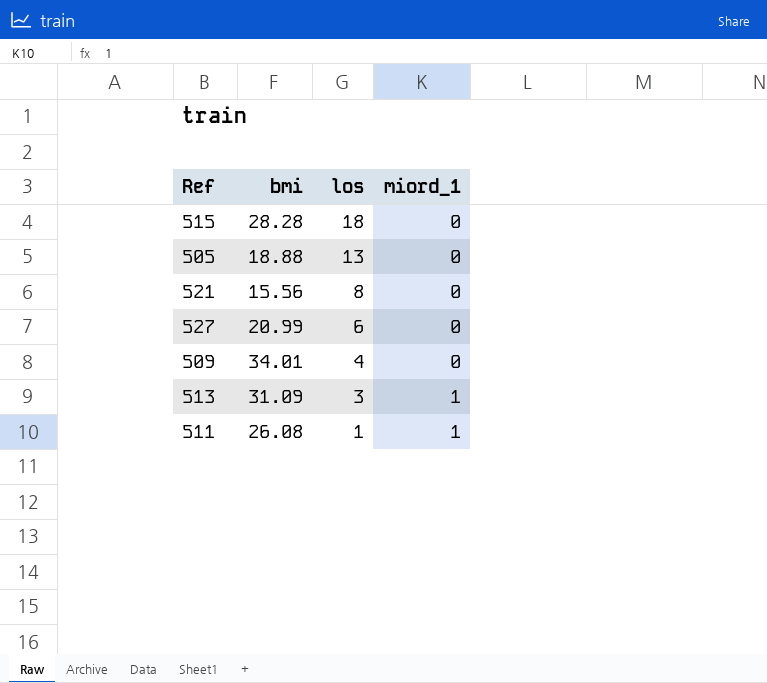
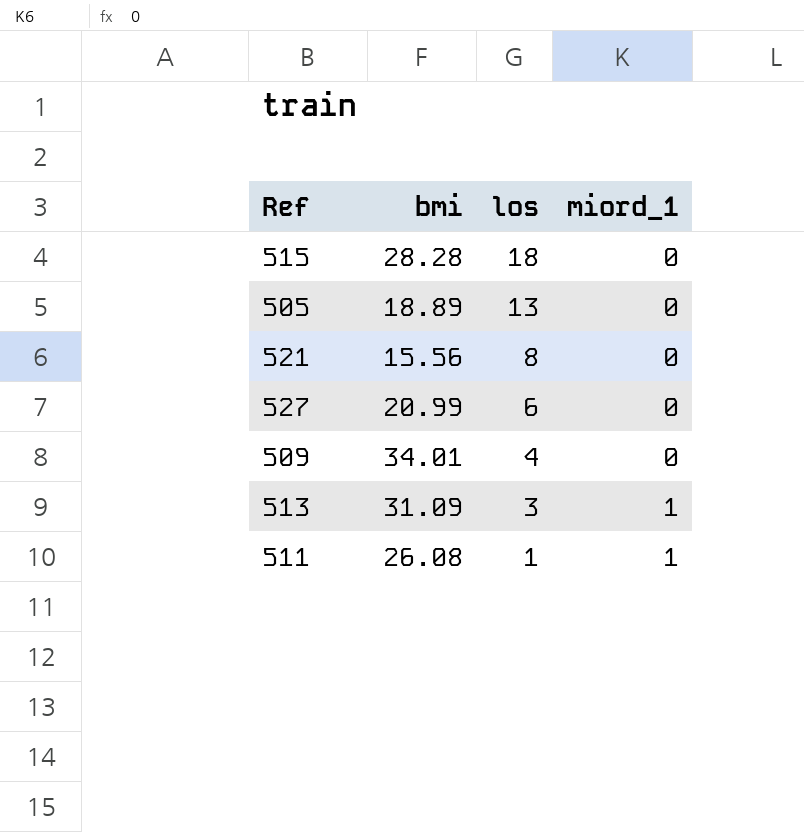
505 | bmi: 18.88 -> 18.89

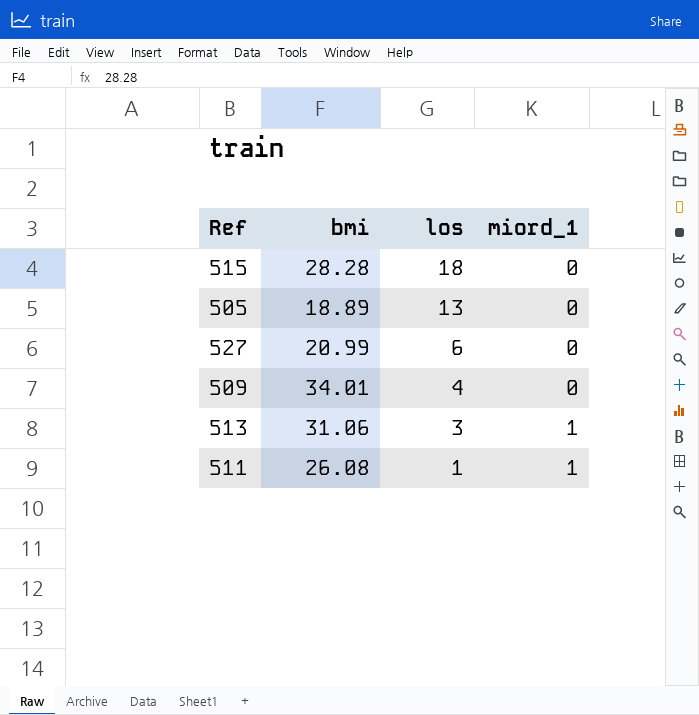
row 521: 15.56 | 8 | 0 -> none
513 | bmi: 31.09 -> 31.06

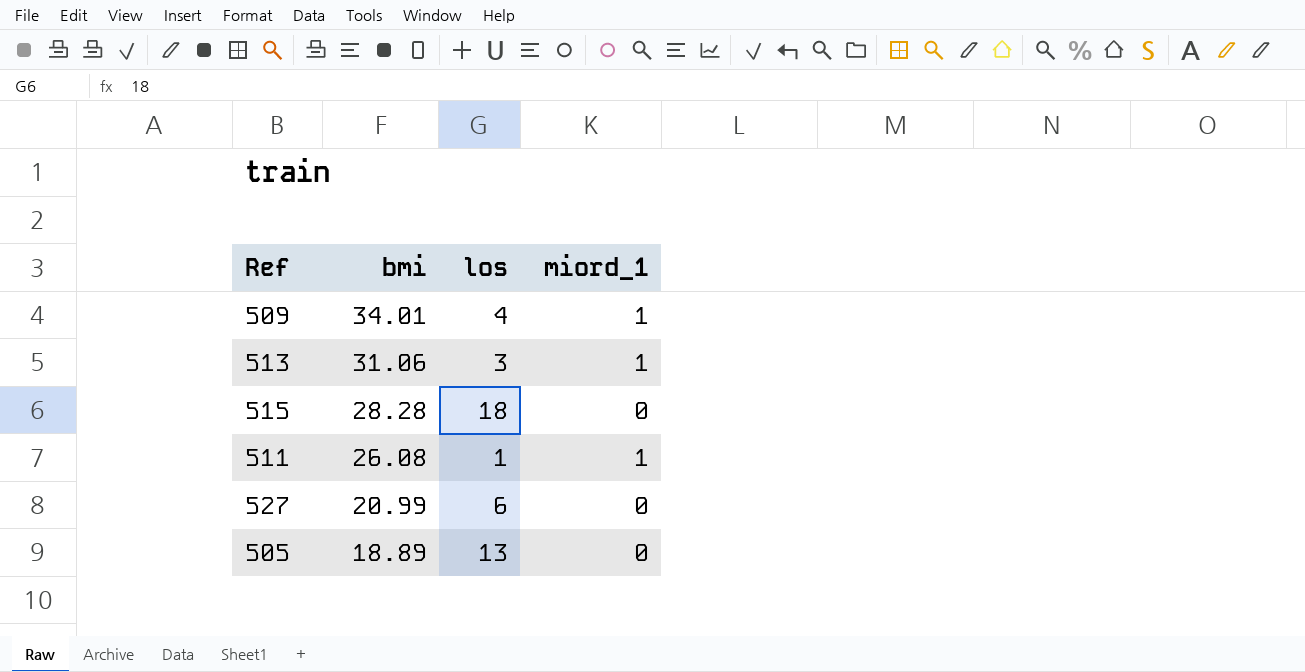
row order: los descending -> bmi descending
509 | miord_1: 0 -> 1

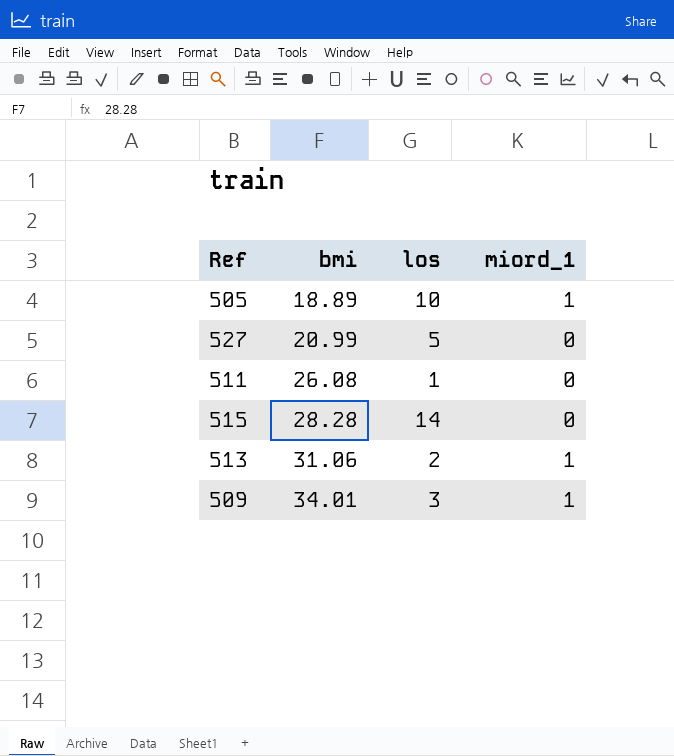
row order: bmi descending -> bmi ascending
505 | los: 13 -> 10
505 | miord_1: 0 -> 1
527 | los: 6 -> 5
511 | miord_1: 1 -> 0
515 | los: 18 -> 14
513 | los: 3 -> 2
509 | los: 4 -> 3

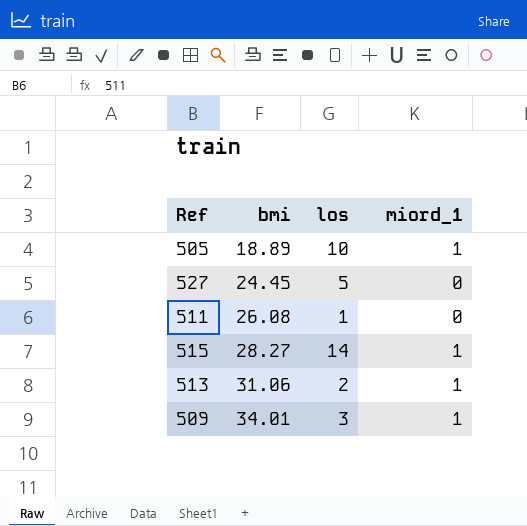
527 | bmi: 20.99 -> 24.45
515 | bmi: 28.28 -> 28.27
515 | miord_1: 0 -> 1

